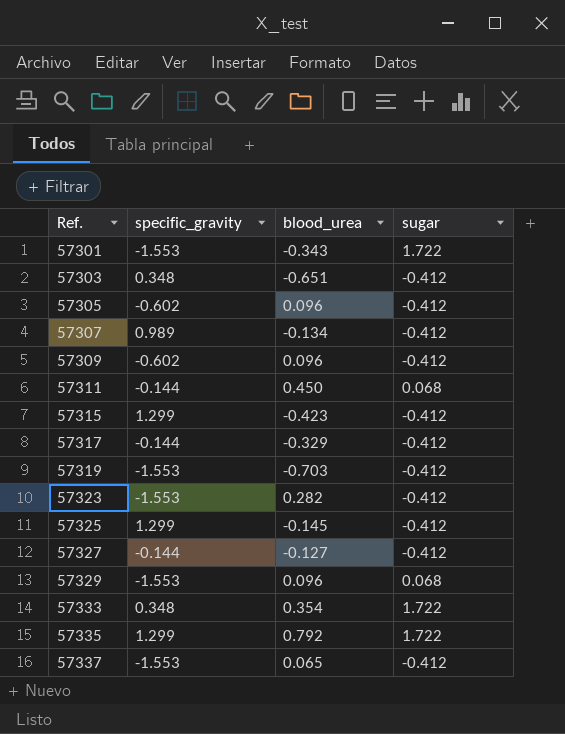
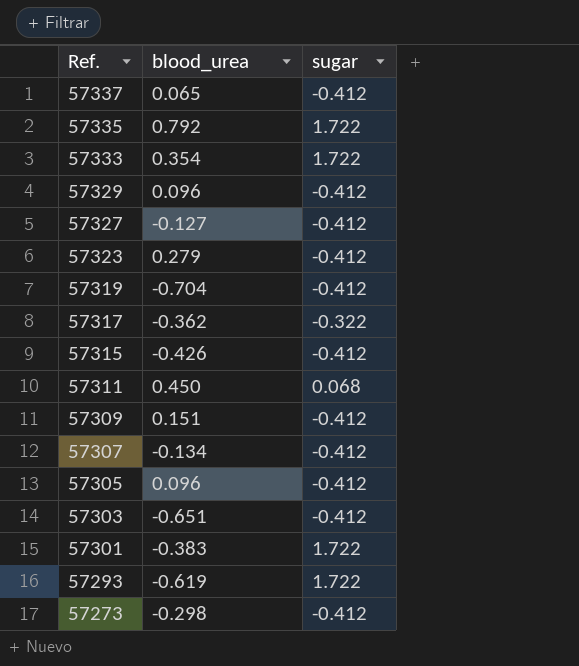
row order: Ref. ascending -> Ref. descending
column specific_gravity | position: 2 -> none
row 57325: 1.299 | -0.145 | -0.412 -> none
57329 | sugar: 0.068 -> -0.412
57323 | blood_urea: 0.282 -> 0.279
57319 | blood_urea: -0.703 -> -0.704
57317 | blood_urea: -0.329 -> -0.362
57317 | sugar: -0.412 -> -0.322
57315 | blood_urea: -0.423 -> -0.426
57309 | blood_urea: 0.096 -> 0.151
57301 | blood_urea: -0.343 -> -0.383
row 57293: none -> -0.619 | 1.722
row 57273: none -> -0.298 | -0.412

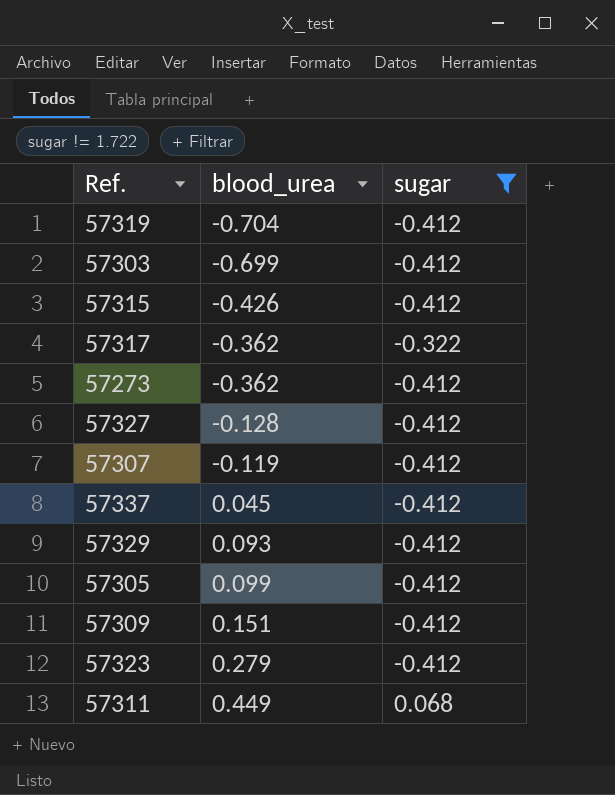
filter: none -> sugar != 1.722
row order: Ref. descending -> blood_urea ascending
57303 | blood_urea: -0.651 -> -0.699
57273 | blood_urea: -0.298 -> -0.362
57327 | blood_urea: -0.127 -> -0.128
57307 | blood_urea: -0.134 -> -0.119
57337 | blood_urea: 0.065 -> 0.045
57329 | blood_urea: 0.096 -> 0.093
57305 | blood_urea: 0.096 -> 0.099
57311 | blood_urea: 0.450 -> 0.449

